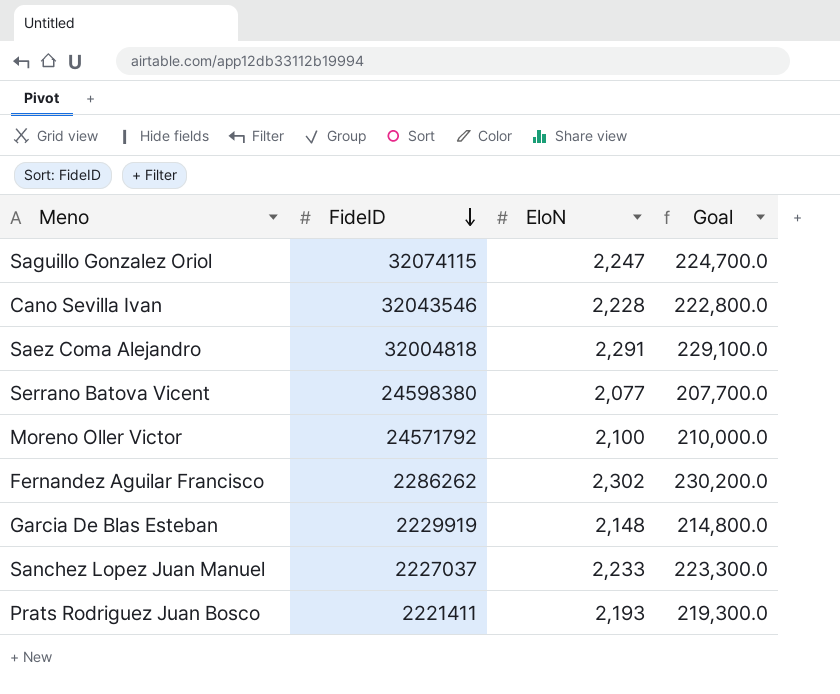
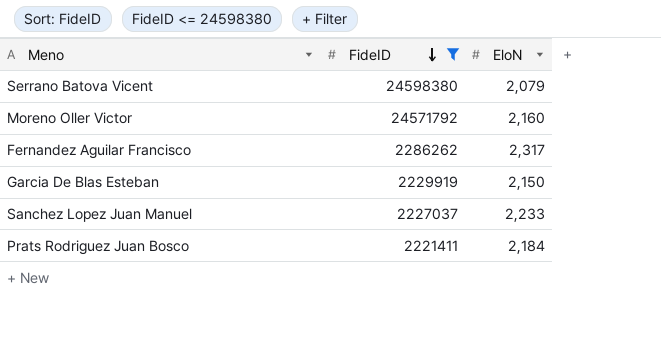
filter: none -> FideID <= 24598380
column Goal | formula: [EloN] * 100 -> none
Serrano Batova Vicent | EloN: 2,077 -> 2,079
Moreno Oller Victor | EloN: 2,100 -> 2,160
Fernandez Aguilar Francisco | EloN: 2,302 -> 2,317
Garcia De Blas Esteban | EloN: 2,148 -> 2,150
Prats Rodriguez Juan Bosco | EloN: 2,193 -> 2,184

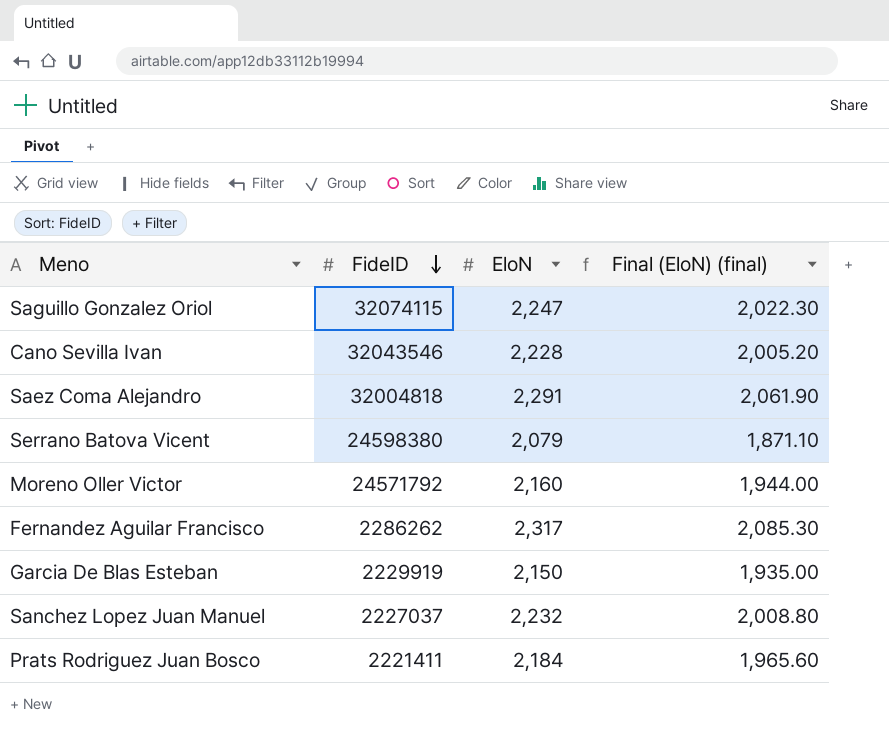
filter: FideID <= 24598380 -> none
column Final (EloN) (final) | formula: none -> [EloN] * 0.9
Sanchez Lopez Juan Manuel | EloN: 2,233 -> 2,232

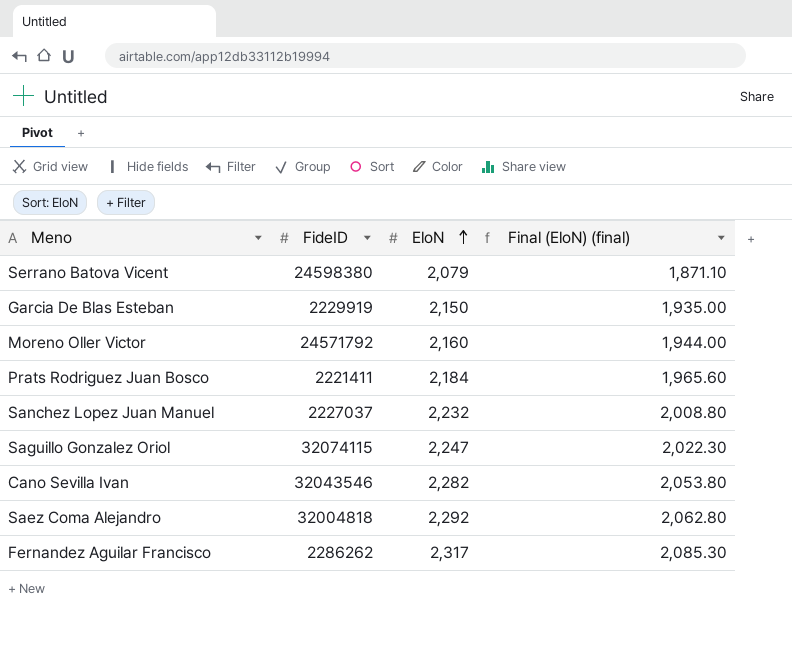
row order: FideID descending -> EloN ascending
Cano Sevilla Ivan | EloN: 2,228 -> 2,282
Cano Sevilla Ivan | Final (EloN) (final): 2,005.20 -> 2,053.80
Saez Coma Alejandro | EloN: 2,291 -> 2,292
Saez Coma Alejandro | Final (EloN) (final): 2,061.90 -> 2,062.80

